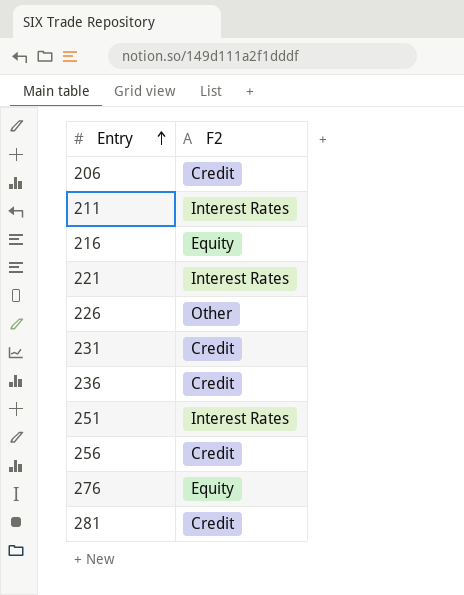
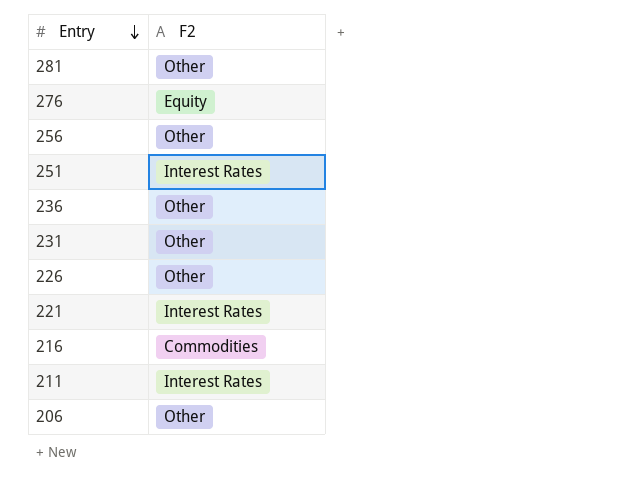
row order: Entry ascending -> Entry descending
281 | F2: Credit -> Other
256 | F2: Credit -> Other
236 | F2: Credit -> Other
231 | F2: Credit -> Other
216 | F2: Equity -> Commodities
206 | F2: Credit -> Other

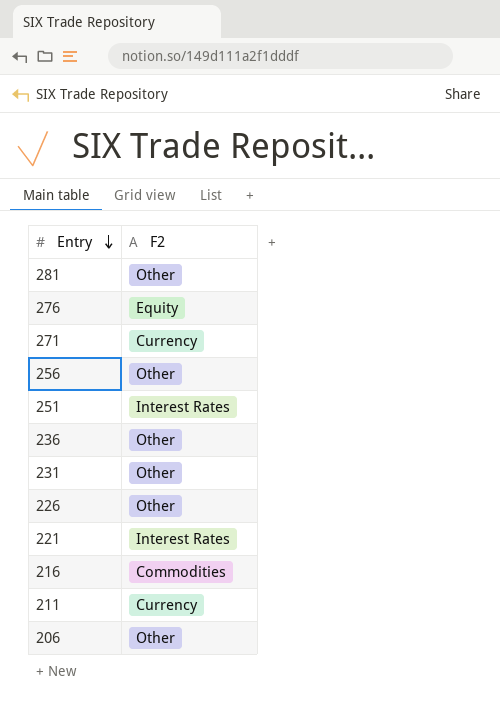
row 271: none -> Currency
211 | F2: Interest Rates -> Currency

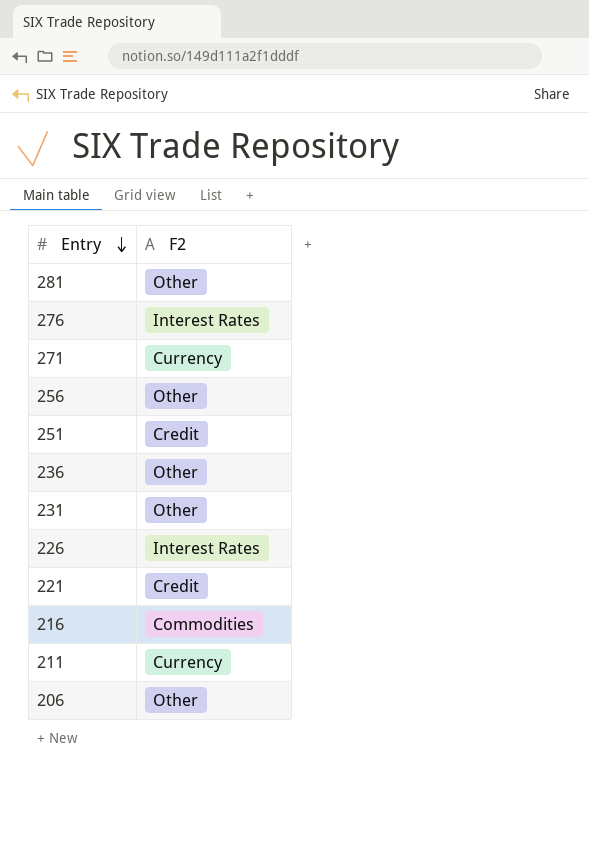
276 | F2: Equity -> Interest Rates
251 | F2: Interest Rates -> Credit
226 | F2: Other -> Interest Rates
221 | F2: Interest Rates -> Credit

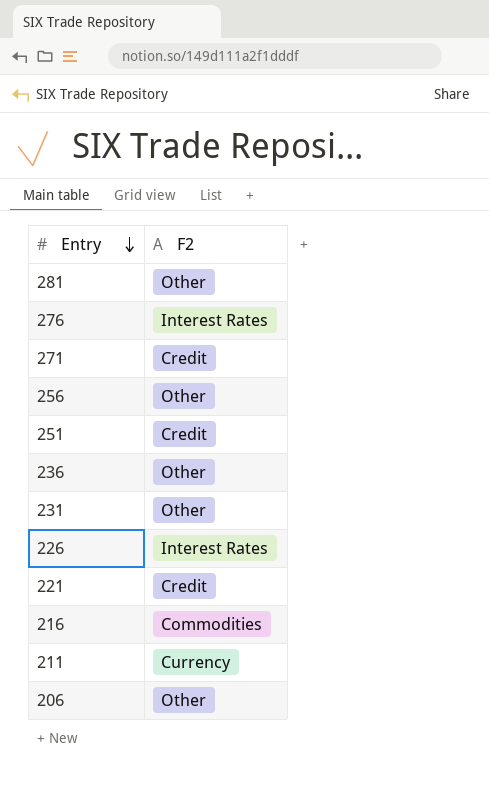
271 | F2: Currency -> Credit

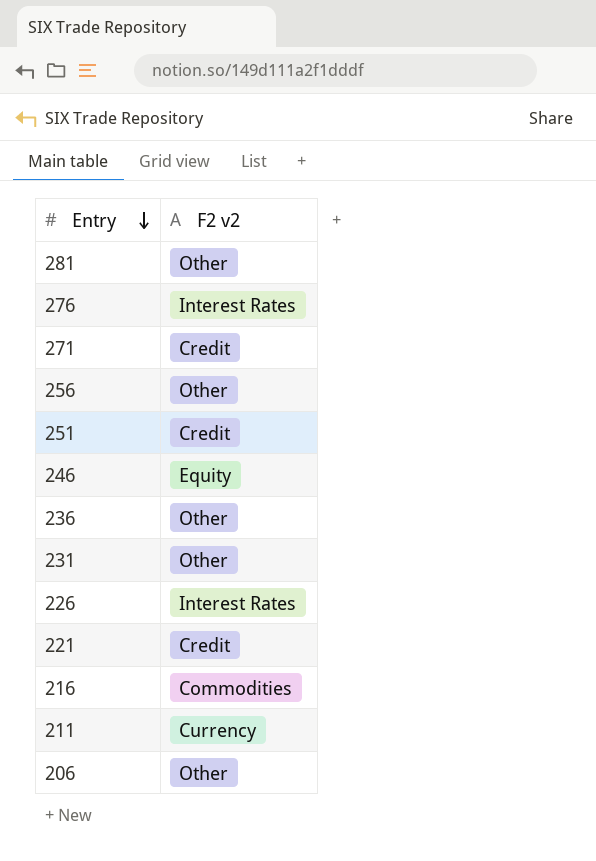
column name: F2 -> F2 v2
row 246: none -> Equity

